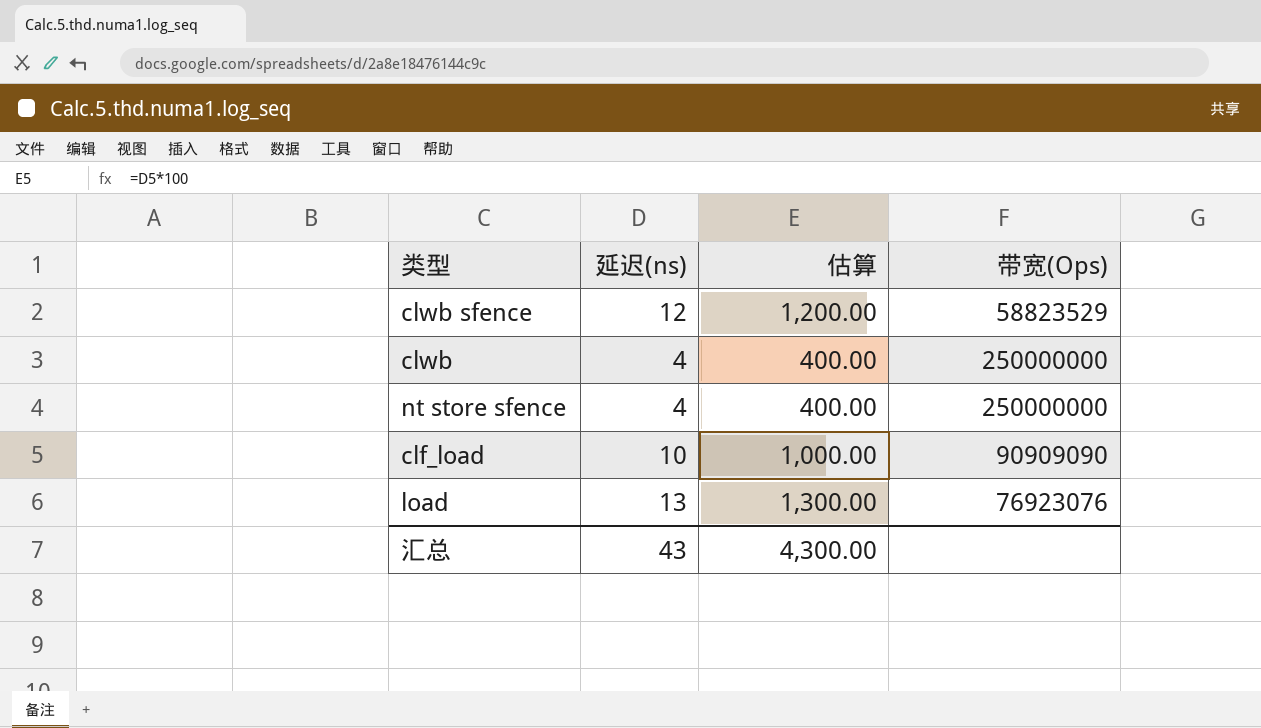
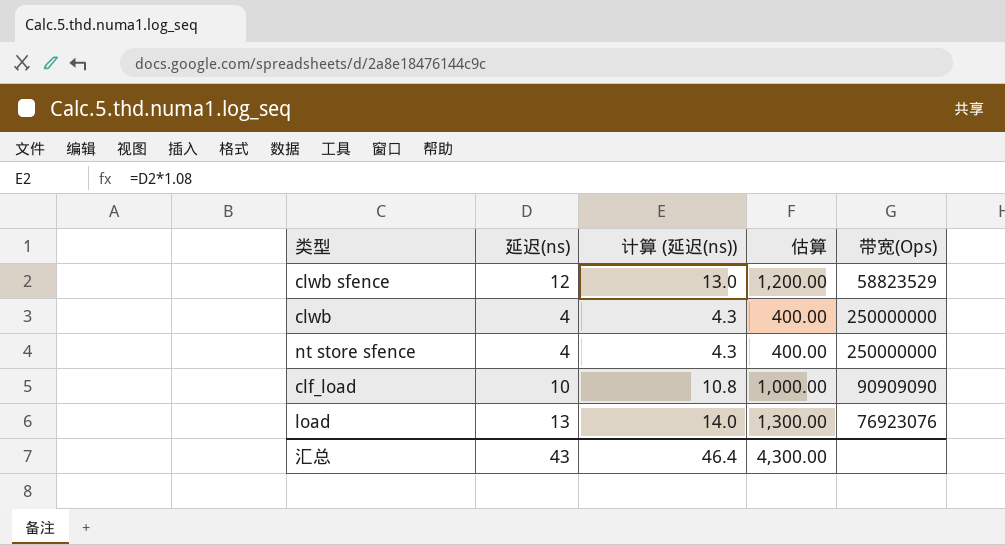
column 计算 (延迟(ns)) | formula: none -> [延迟(ns)] * 1.08

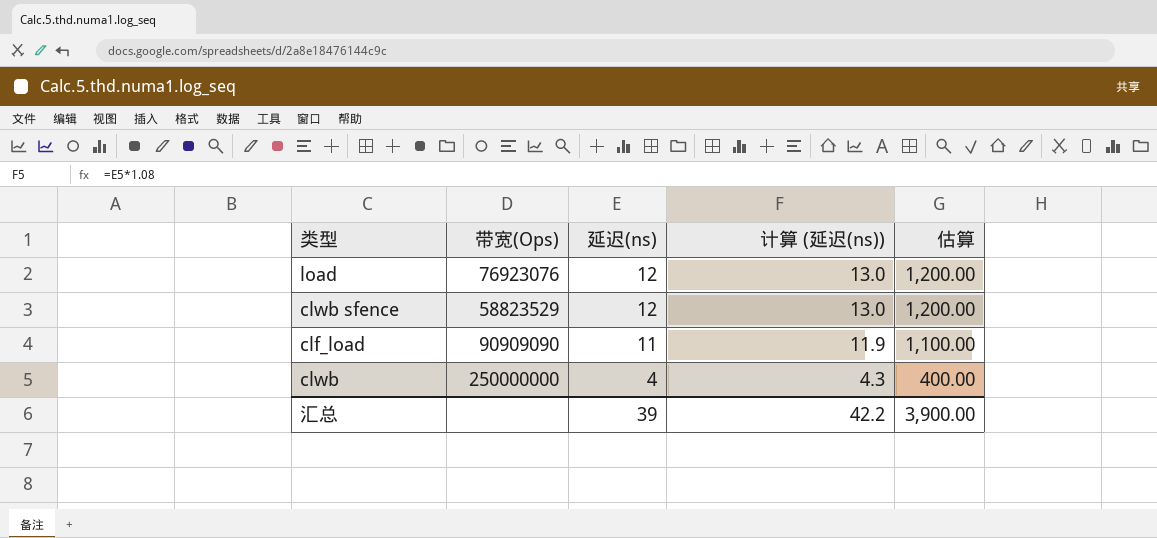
row order: none -> 延迟(ns) descending
column 带宽(Ops) | position: 5 -> 2
row nt store sfence: 4 | 4.3 | 400.00 | 250000000 -> none
load | 延迟(ns): 13 -> 12
load | 计算 (延迟(ns)): 14.0 -> 13.0
load | 估算: 1,300.00 -> 1,200.00
clf_load | 延迟(ns): 10 -> 11
clf_load | 计算 (延迟(ns)): 10.8 -> 11.9
clf_load | 估算: 1,000.00 -> 1,100.00
汇总 | 延迟(ns): 43 -> 39
汇总 | 计算 (延迟(ns)): 46.4 -> 42.2
汇总 | 估算: 4,300.00 -> 3,900.00

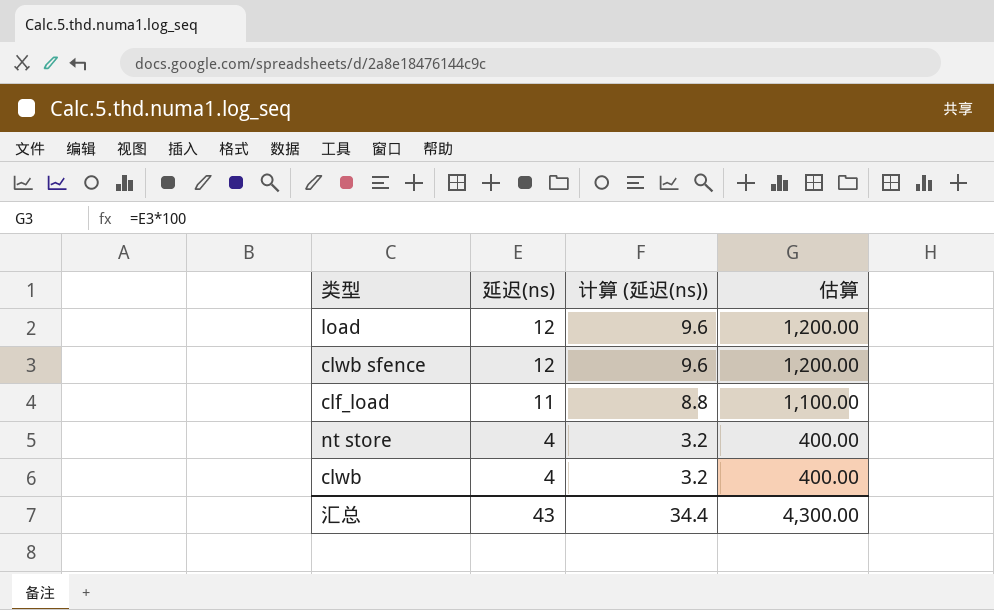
column 带宽(Ops) | position: 2 -> none
column 计算 (延迟(ns)) | formula: [延迟(ns)] * 1.08 -> [延迟(ns)] * 0.8
row nt store: none -> 4 | 3.2 | 400.00
汇总 | 延迟(ns): 39 -> 43
汇总 | 计算 (延迟(ns)): 42.2 -> 34.4
汇总 | 估算: 3,900.00 -> 4,300.00

